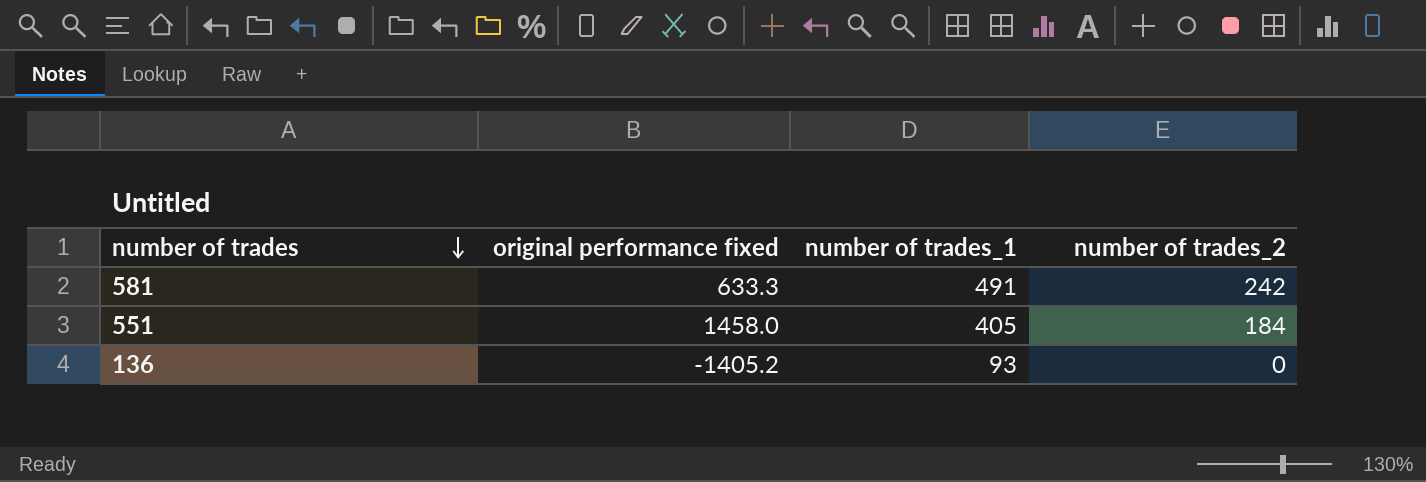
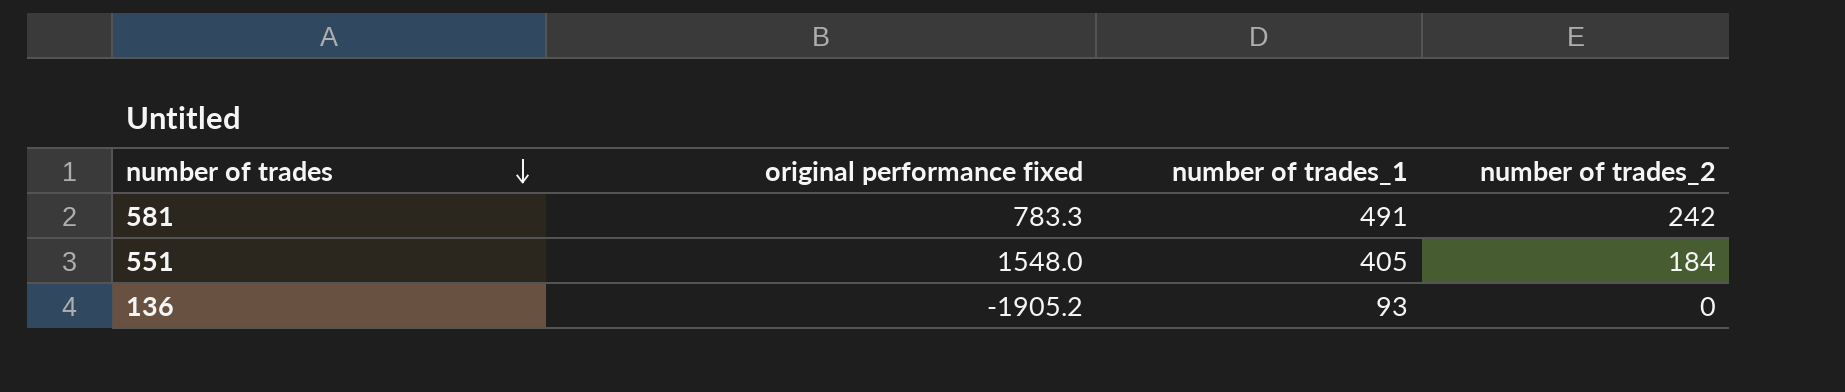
581 | original performance fixed: 633.3 -> 783.3
551 | original performance fixed: 1458.0 -> 1548.0
136 | original performance fixed: -1405.2 -> -1905.2

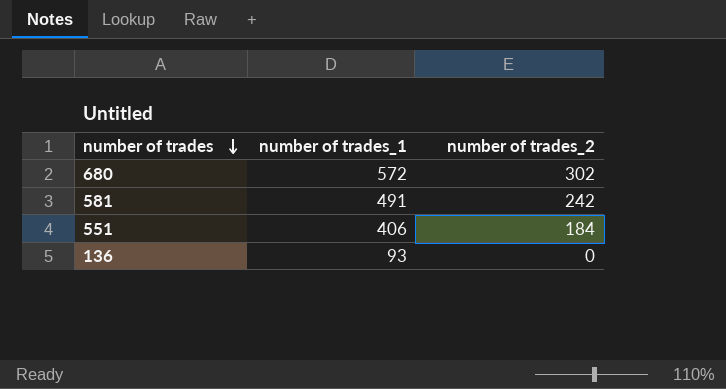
column original performance fixed | position: 2 -> none
row 680: none -> 572 | 302
551 | number of trades_1: 405 -> 406

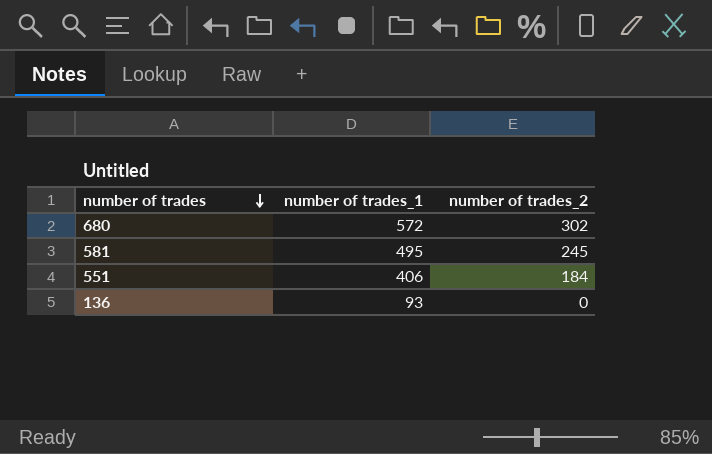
581 | number of trades_1: 491 -> 495
581 | number of trades_2: 242 -> 245

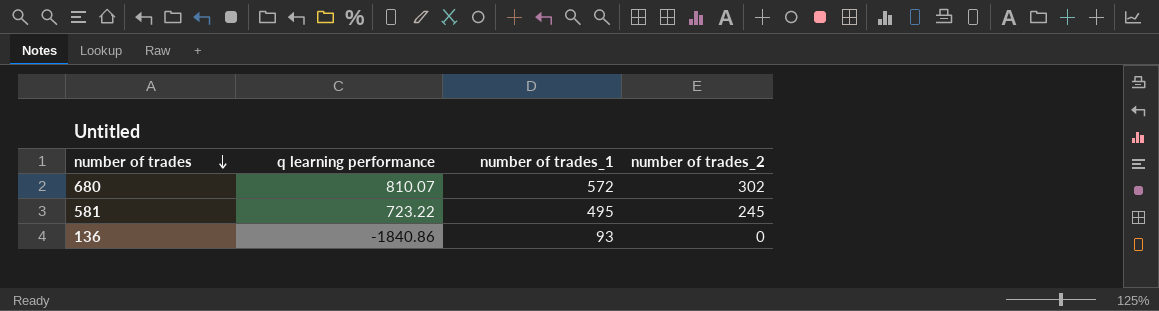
column q learning performance | position: none -> 2
row 551: 406 | 184 -> none

